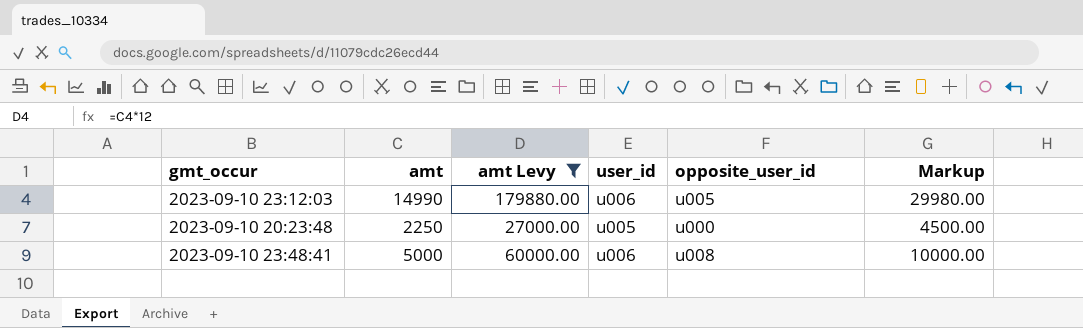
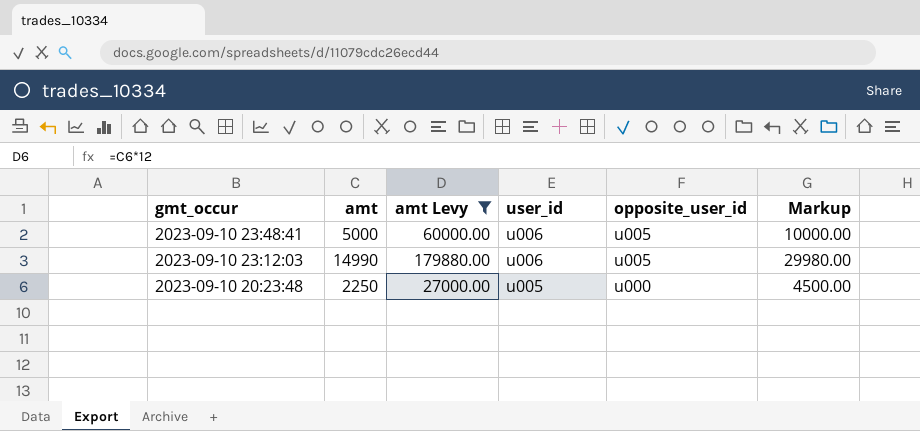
row order: none -> gmt_occur descending
2023-09-10 23:48:41 | opposite_user_id: u008 -> u005

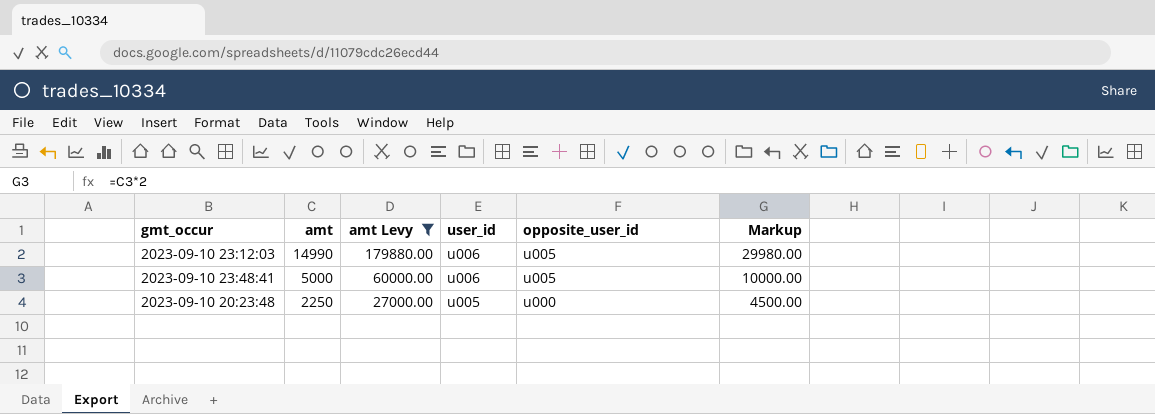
row order: gmt_occur descending -> amt descending

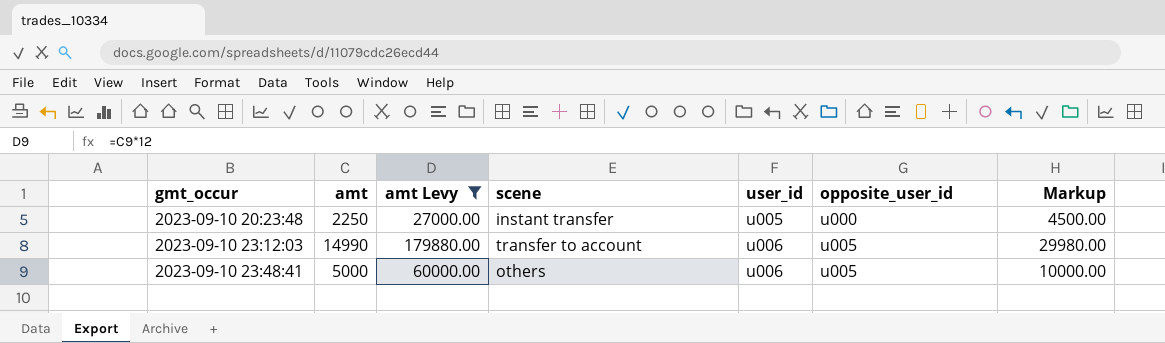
row order: amt descending -> gmt_occur ascending
column scene | position: none -> 4

